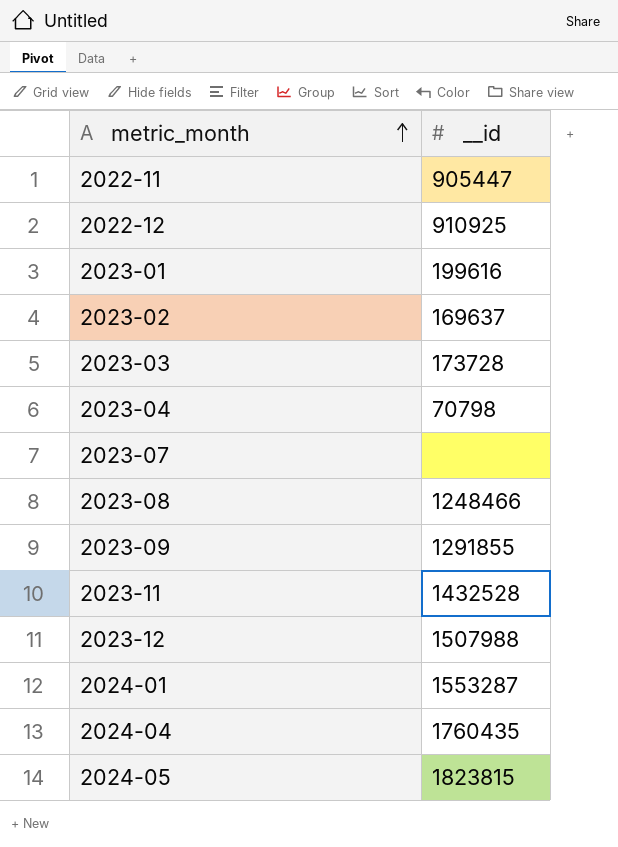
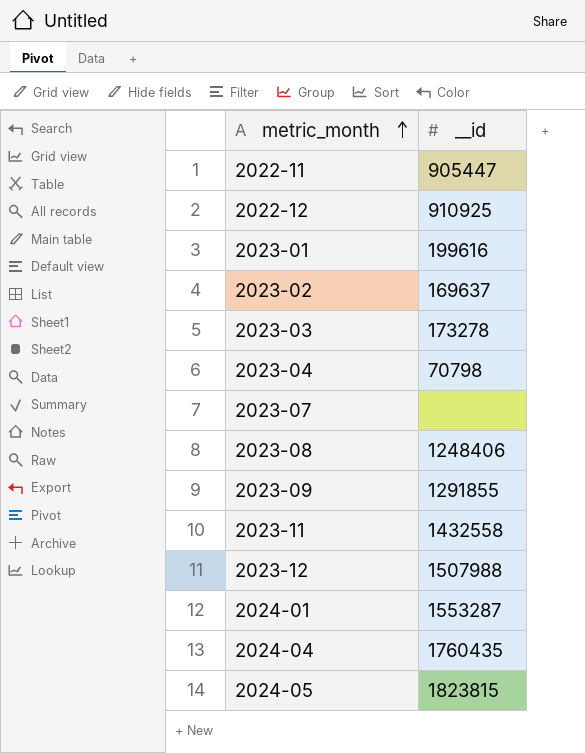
2023-03 | __id: 173728 -> 173278
2023-08 | __id: 1248466 -> 1248406
2023-11 | __id: 1432528 -> 1432558

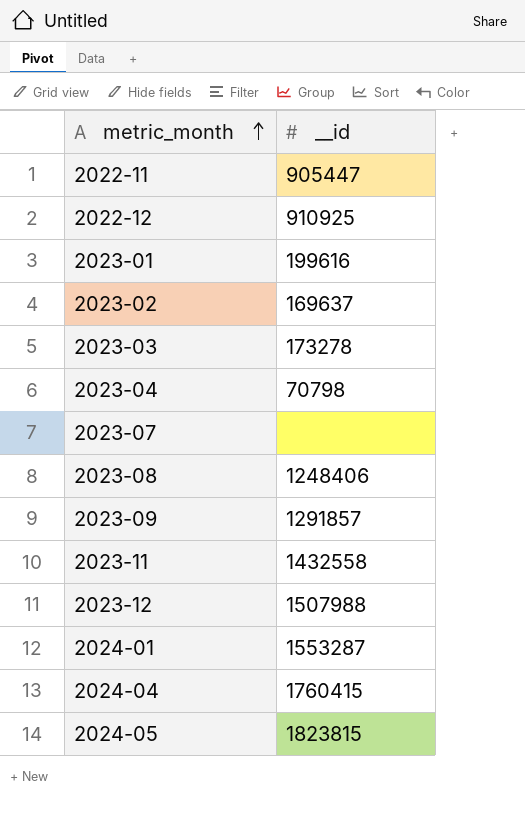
2023-09 | __id: 1291855 -> 1291857
2024-04 | __id: 1760435 -> 1760415

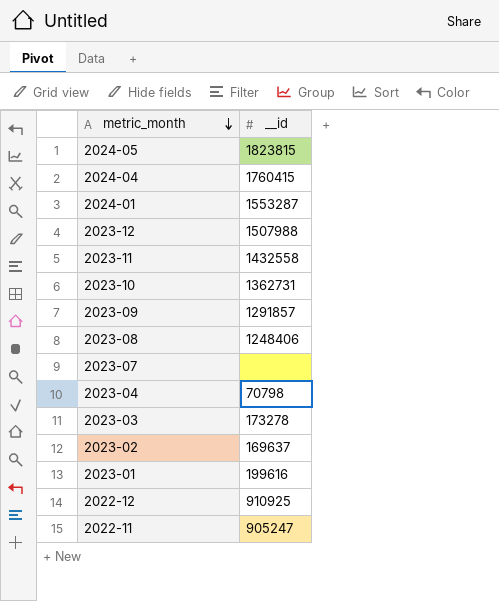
row order: metric_month ascending -> metric_month descending
row 2023-10: none -> 1362731
2022-11 | __id: 905447 -> 905247

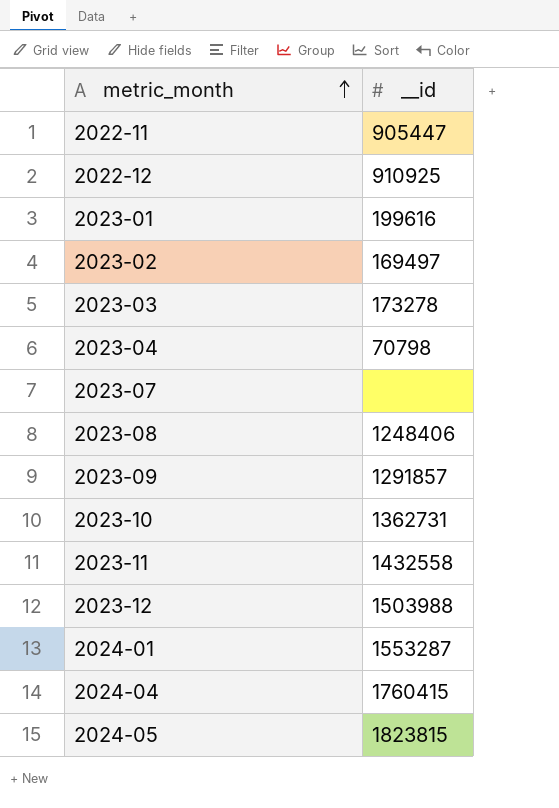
row order: metric_month descending -> metric_month ascending
2022-11 | __id: 905247 -> 905447
2023-02 | __id: 169637 -> 169497
2023-12 | __id: 1507988 -> 1503988

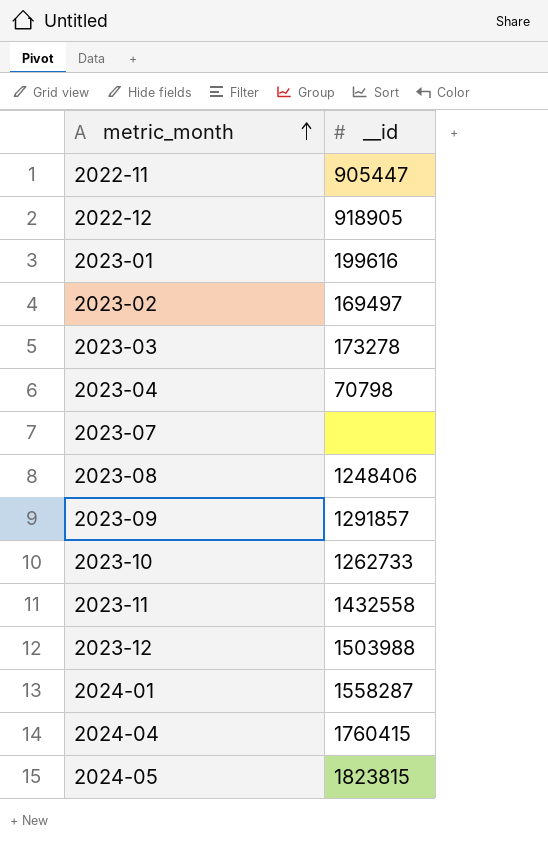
2022-12 | __id: 910925 -> 918905
2023-10 | __id: 1362731 -> 1262733
2024-01 | __id: 1553287 -> 1558287

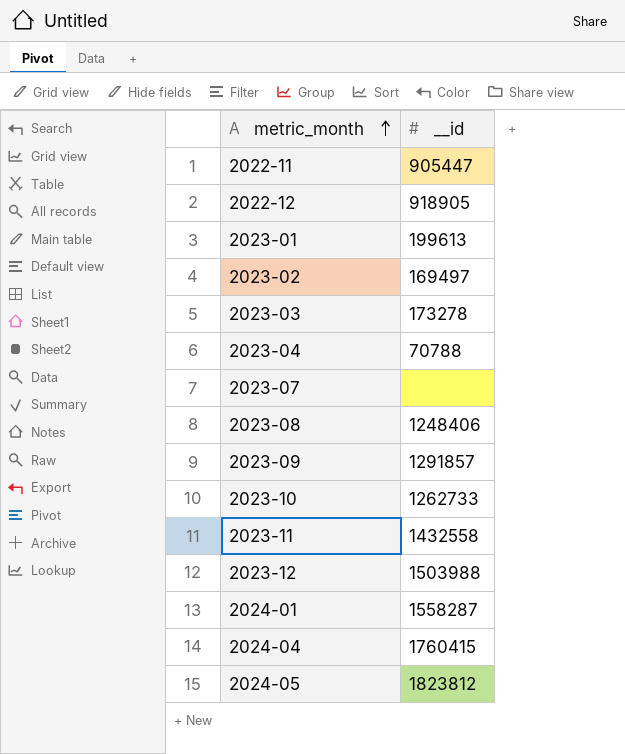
2023-01 | __id: 199616 -> 199613
2023-04 | __id: 70798 -> 70788
2024-05 | __id: 1823815 -> 1823812

